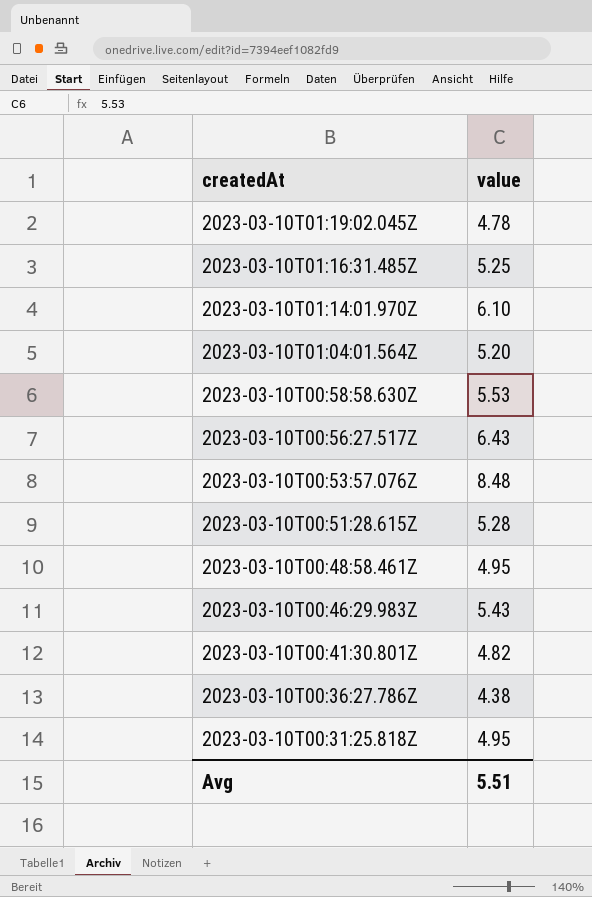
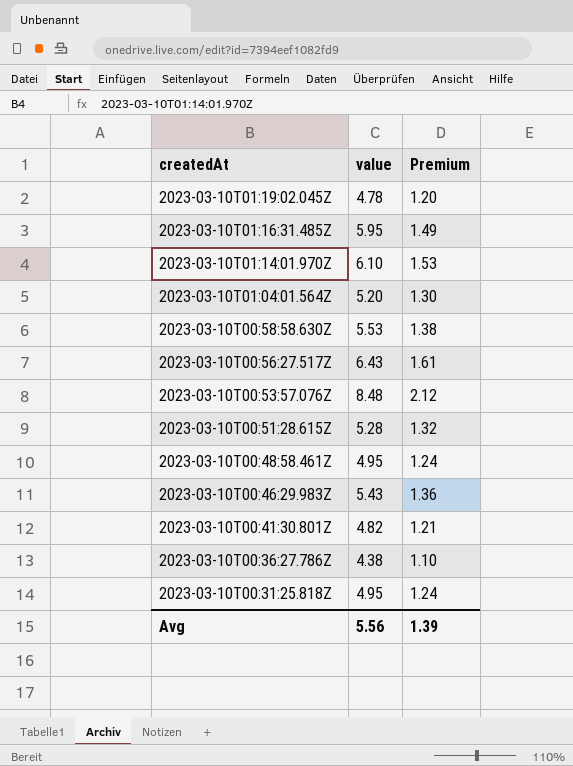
column Premium | formula: none -> [value] * 0.25
2023-03-10T01:16:31.485Z | value: 5.25 -> 5.95
Avg | value: 5.51 -> 5.56

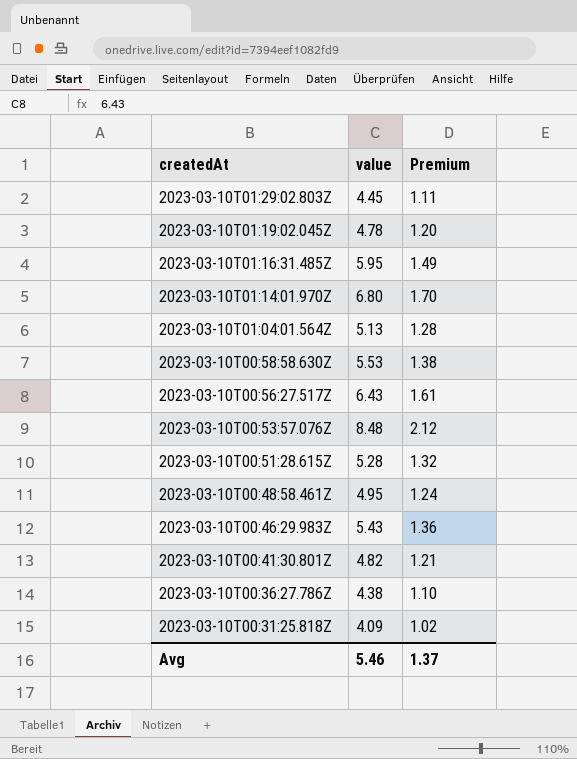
row 2023-03-10T01:29:02.803Z: none -> 4.45 | 1.11
2023-03-10T01:14:01.970Z | value: 6.10 -> 6.80
2023-03-10T01:14:01.970Z | Premium: 1.53 -> 1.70
2023-03-10T01:04:01.564Z | value: 5.20 -> 5.13
2023-03-10T01:04:01.564Z | Premium: 1.30 -> 1.28
2023-03-10T00:31:25.818Z | value: 4.95 -> 4.09
2023-03-10T00:31:25.818Z | Premium: 1.24 -> 1.02
Avg | value: 5.56 -> 5.46
Avg | Premium: 1.39 -> 1.37

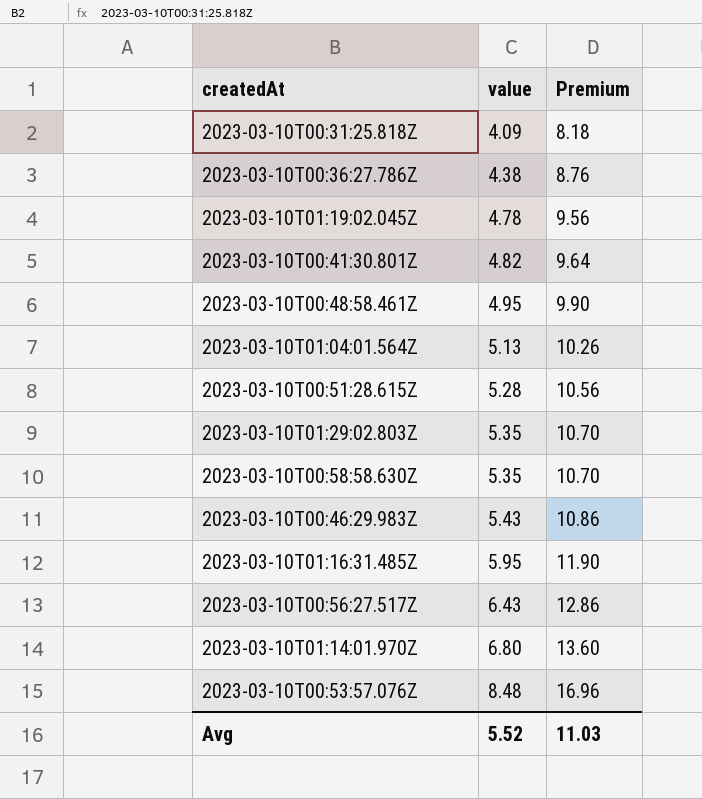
row order: createdAt descending -> value ascending
column Premium | formula: [value] * 0.25 -> [value] * 2
2023-03-10T01:29:02.803Z | value: 4.45 -> 5.35
2023-03-10T00:58:58.630Z | value: 5.53 -> 5.35
Avg | value: 5.46 -> 5.52
Avg | Premium: 1.37 -> 11.03

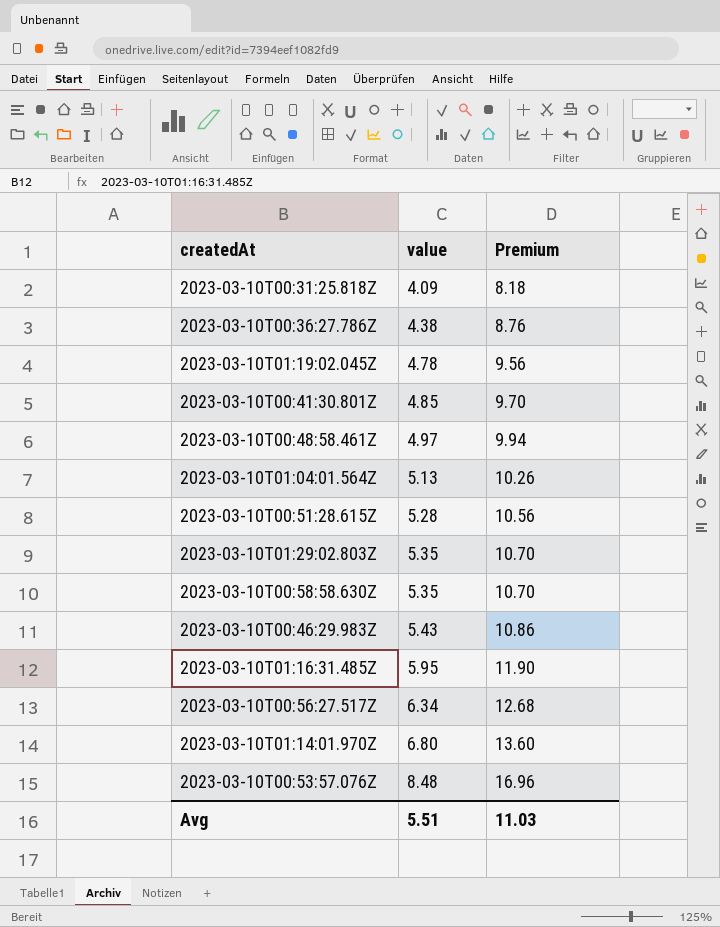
2023-03-10T00:41:30.801Z | value: 4.82 -> 4.85
2023-03-10T00:41:30.801Z | Premium: 9.64 -> 9.70
2023-03-10T00:48:58.461Z | value: 4.95 -> 4.97
2023-03-10T00:48:58.461Z | Premium: 9.90 -> 9.94
2023-03-10T00:56:27.517Z | value: 6.43 -> 6.34
2023-03-10T00:56:27.517Z | Premium: 12.86 -> 12.68
Avg | value: 5.52 -> 5.51

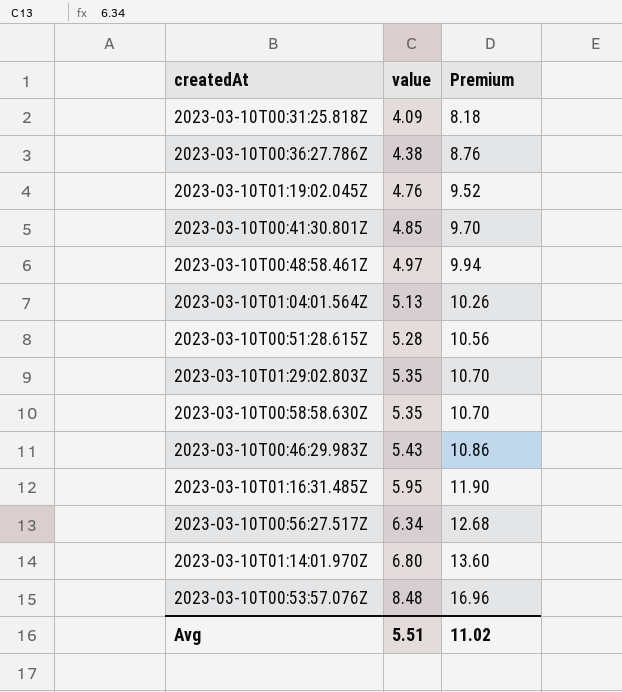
2023-03-10T01:19:02.045Z | value: 4.78 -> 4.76
2023-03-10T01:19:02.045Z | Premium: 9.56 -> 9.52
Avg | Premium: 11.03 -> 11.02

